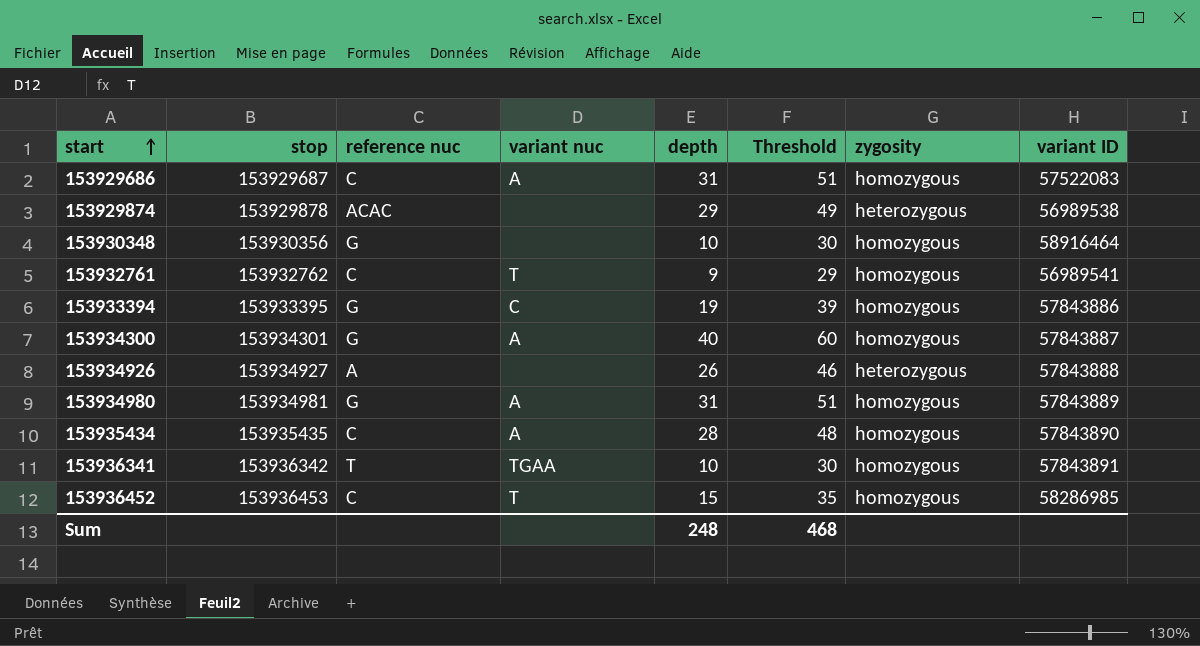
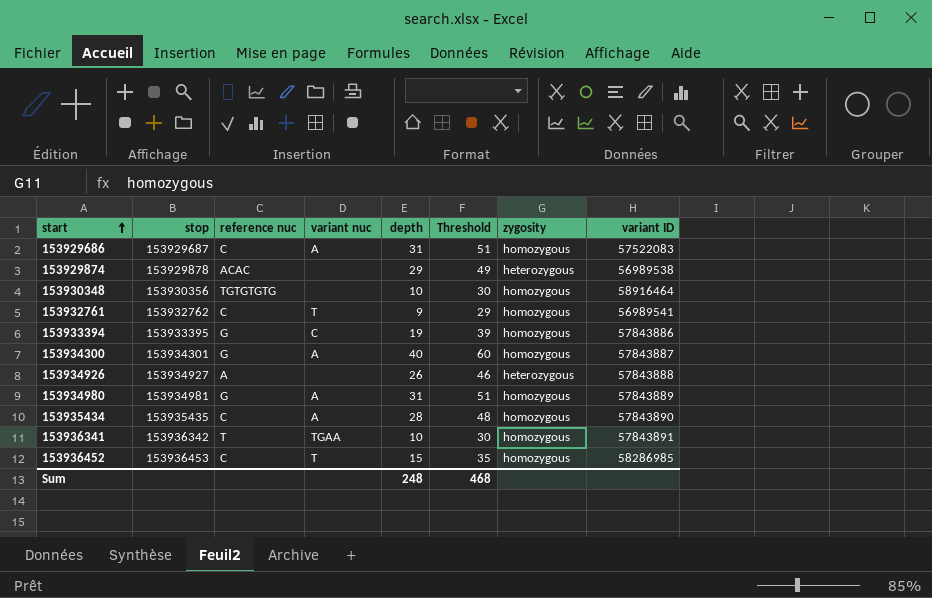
153930348 | reference nuc: G -> TGTGTGTG

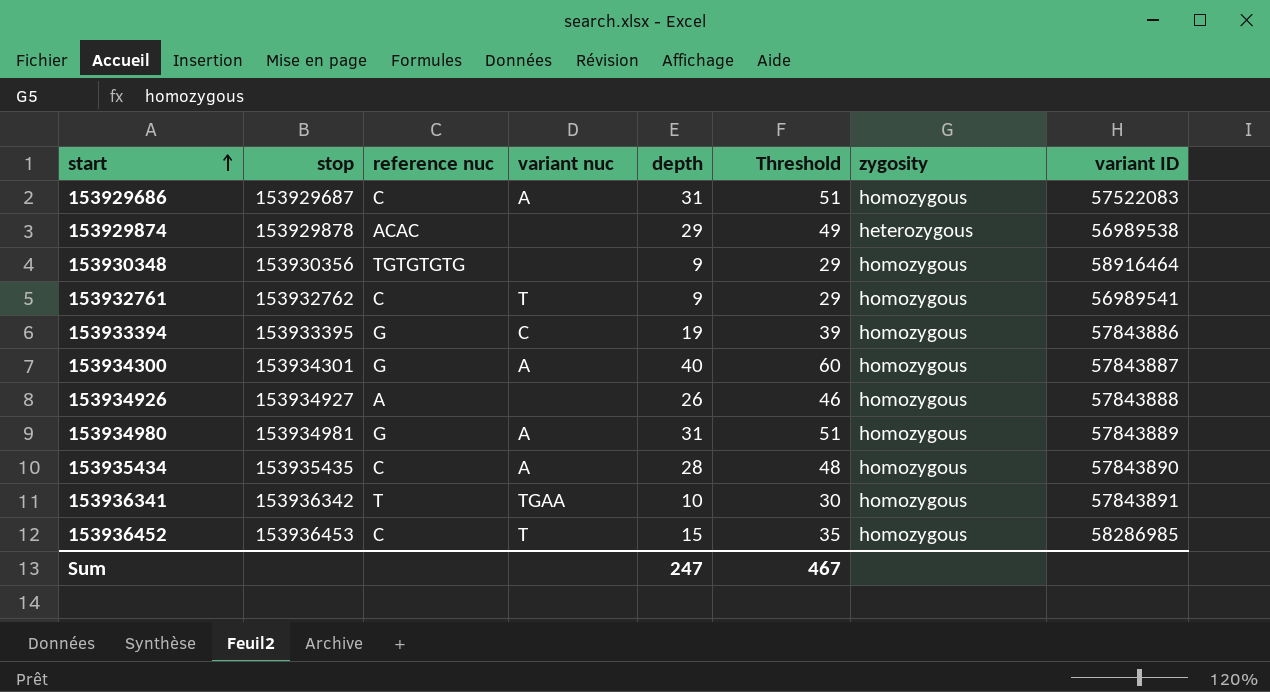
153930348 | depth: 10 -> 9
153930348 | Threshold: 30 -> 29
153934926 | zygosity: heterozygous -> homozygous
Sum | depth: 248 -> 247
Sum | Threshold: 468 -> 467

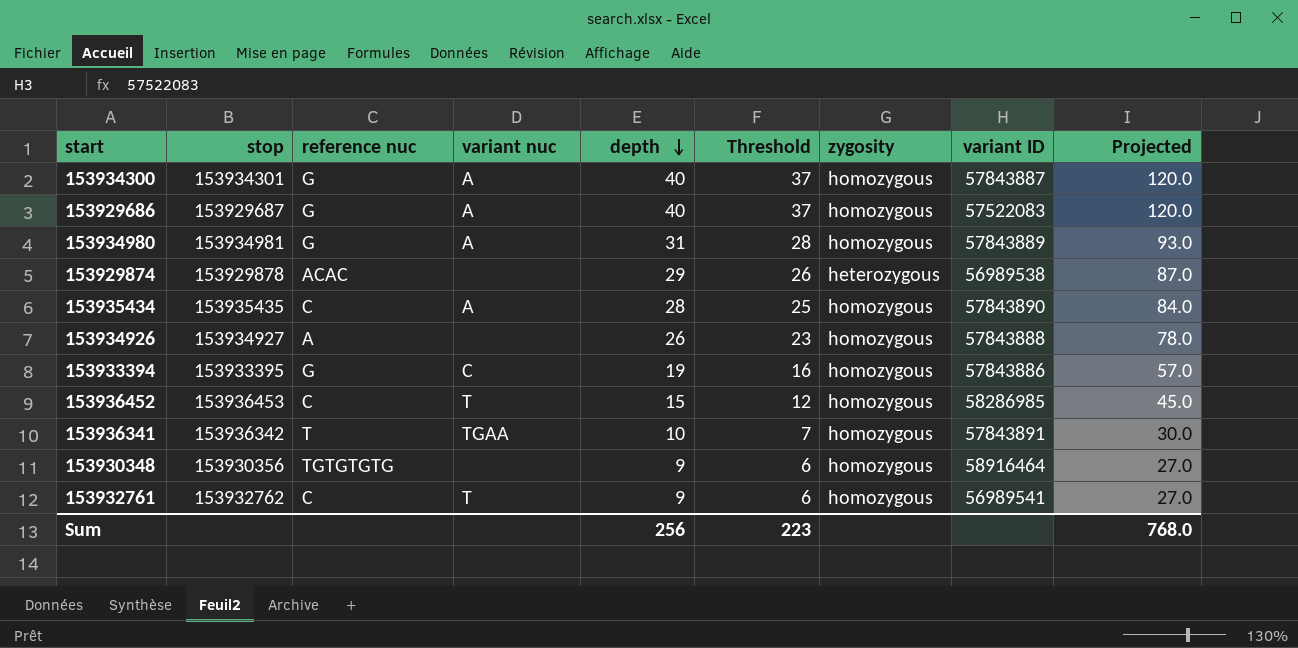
row order: start ascending -> depth descending
column Threshold | formula: [depth] + 20 -> [depth] - 3
column Projected | formula: none -> [depth] * 3
153929686 | reference nuc: C -> G
153929686 | depth: 31 -> 40
Sum | depth: 247 -> 256
Sum | Threshold: 467 -> 223

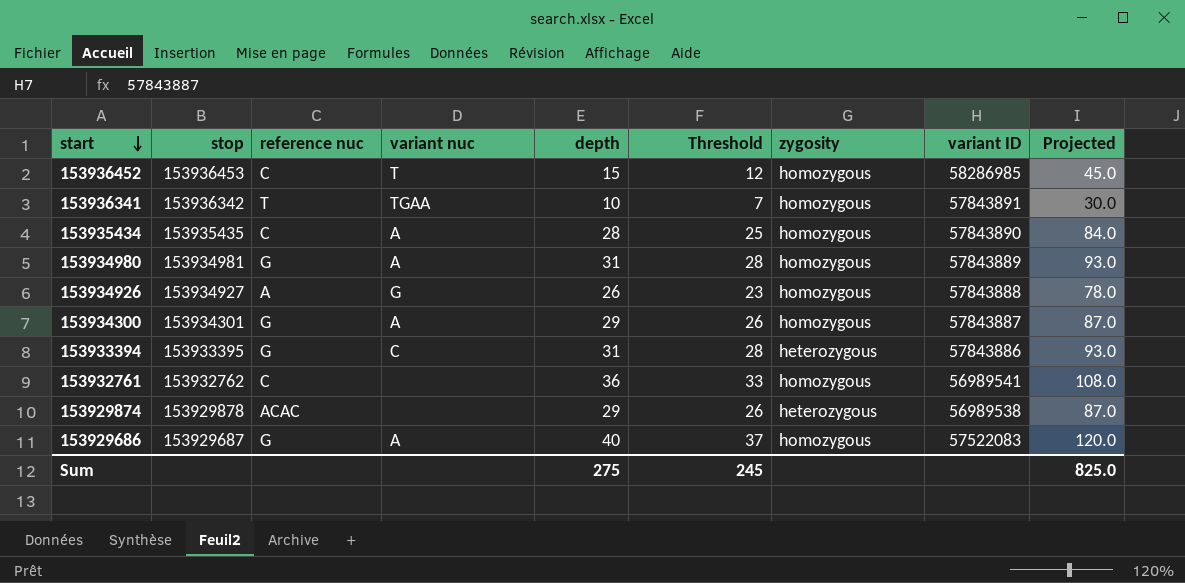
row order: depth descending -> start descending
row 153930348: 153930356 | TGTGTGTG | none | 9 | 6 | homozygous | 58916464 | 27.0 -> none
153934926 | variant nuc: none -> G
153934300 | depth: 40 -> 29
153934300 | Threshold: 37 -> 26
153934300 | Projected: 120.0 -> 87.0
153933394 | depth: 19 -> 31
153933394 | Threshold: 16 -> 28
153933394 | zygosity: homozygous -> heterozygous
153933394 | Projected: 57.0 -> 93.0
153932761 | variant nuc: T -> none
153932761 | depth: 9 -> 36
153932761 | Threshold: 6 -> 33
153932761 | Projected: 27.0 -> 108.0
Sum | depth: 256 -> 275
Sum | Threshold: 223 -> 245
Sum | Projected: 768.0 -> 825.0

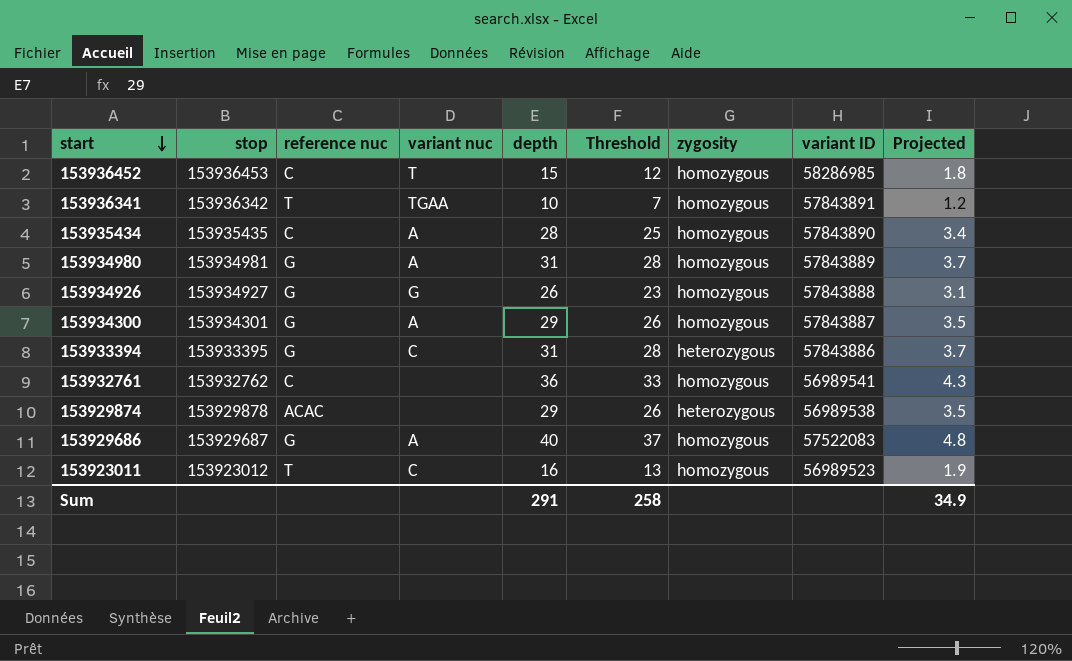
column Projected | formula: [depth] * 3 -> [depth] * 0.12
153934926 | reference nuc: A -> G
row 153923011: none -> 153923012 | T | C | 16 | 13 | homozygous | 56989523 | 1.9
Sum | depth: 275 -> 291
Sum | Threshold: 245 -> 258
Sum | Projected: 825.0 -> 34.9

